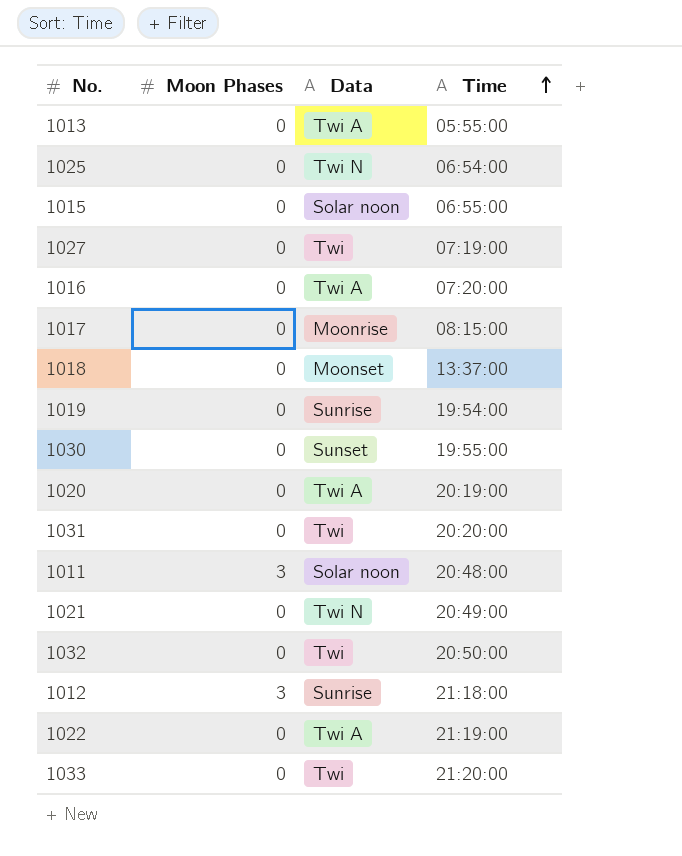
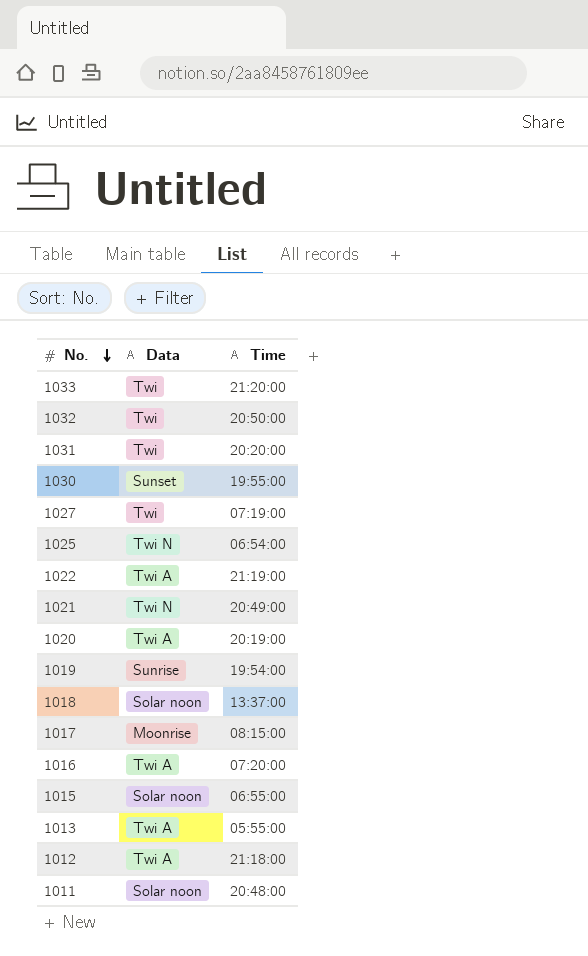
row order: Time ascending -> No. descending
column Moon Phases | position: 2 -> none
1018 | Data: Moonset -> Solar noon
1012 | Data: Sunrise -> Twi A

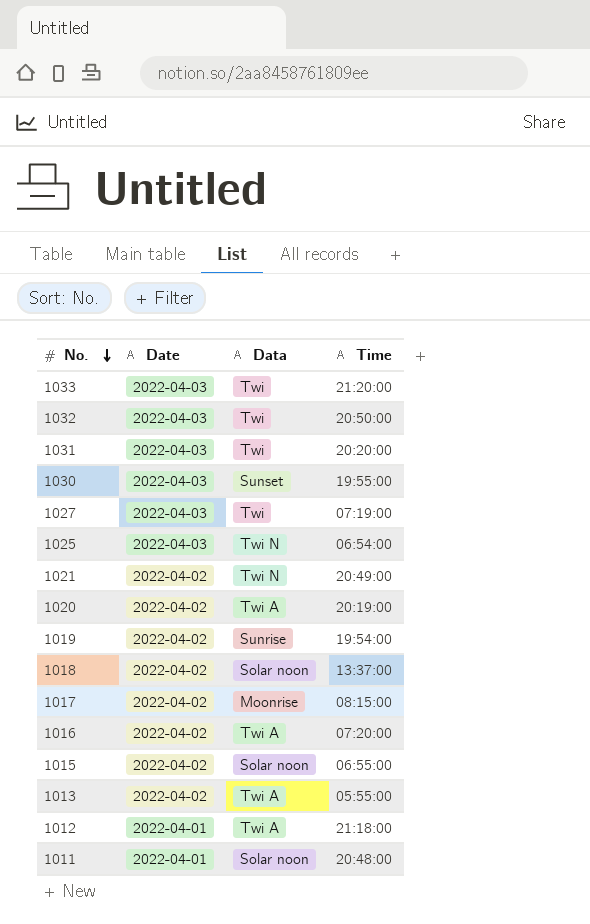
column Date | position: none -> 2
row 1022: Twi A | 21:19:00 -> none

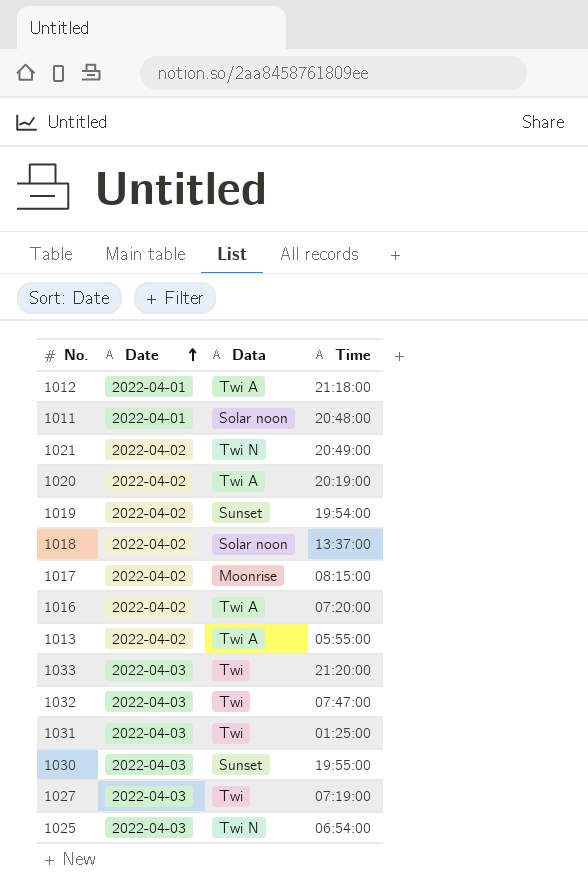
row order: No. descending -> Date ascending
row 1015: 2022-04-02 | Solar noon | 06:55:00 -> none
1019 | Data: Sunrise -> Sunset
1032 | Time: 20:50:00 -> 07:47:00
1031 | Time: 20:20:00 -> 01:25:00

